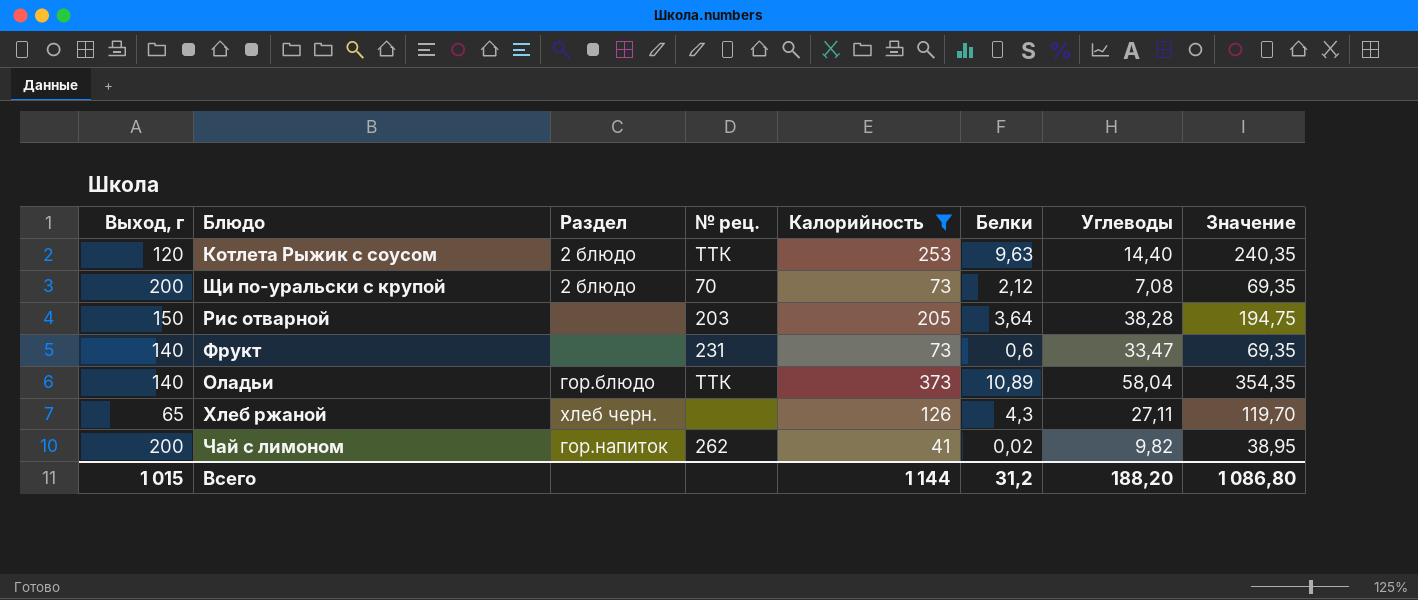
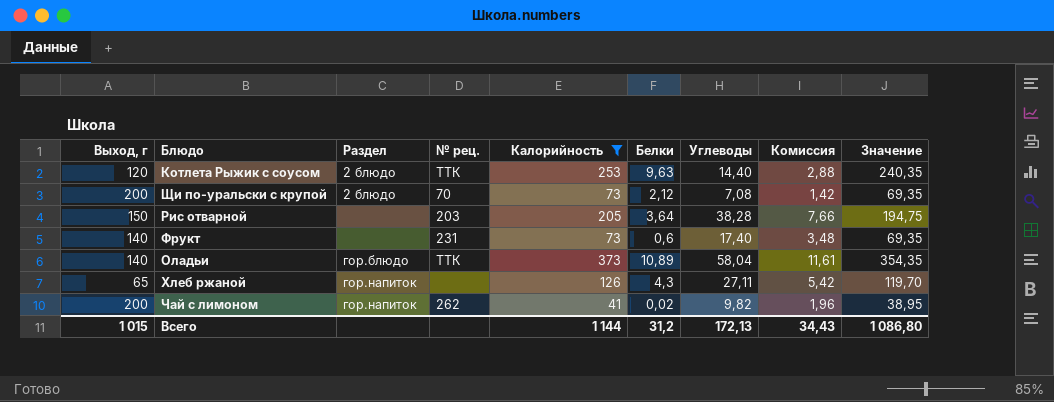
column Комиссия | formula: none -> [Углеводы] * 0,2
Фрукт | Углеводы: 33,47 -> 17,40
Хлеб ржаной | Раздел: хлеб черн. -> гор.напиток
Всего | Углеводы: 188,20 -> 172,13

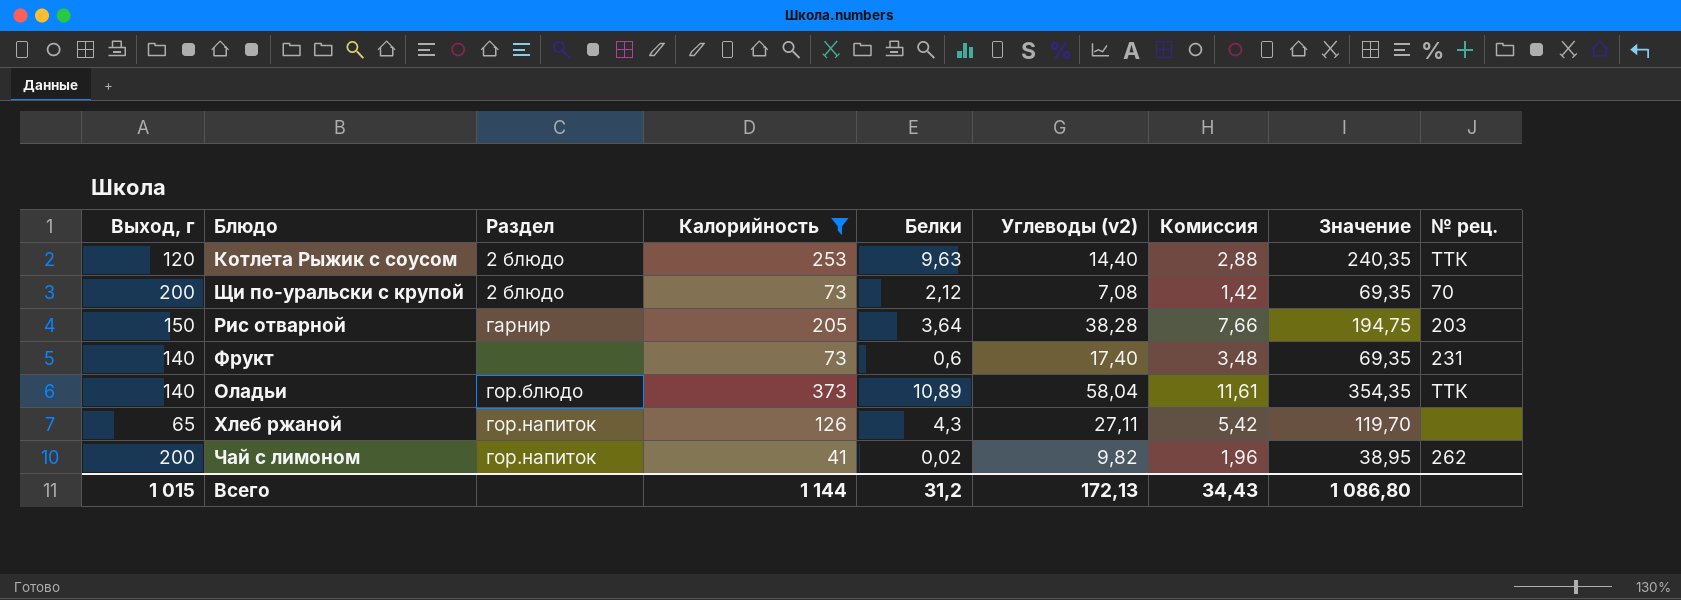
column name: Углеводы -> Углеводы (v2)
column № рец. | position: 4 -> 9
Рис отварной | Раздел: none -> гарнир

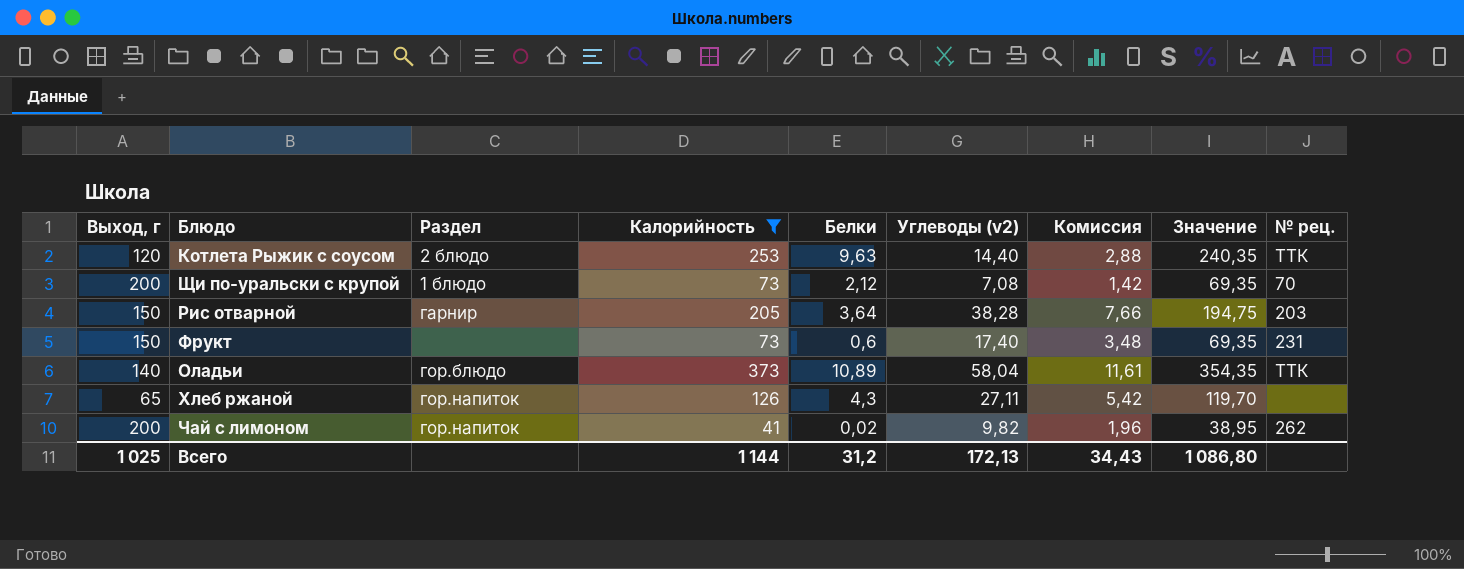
Щи по-уральски с крупой | Раздел: 2 блюдо -> 1 блюдо
Фрукт | Выход, г: 140 -> 150
Всего | Выход, г: 1 015 -> 1 025

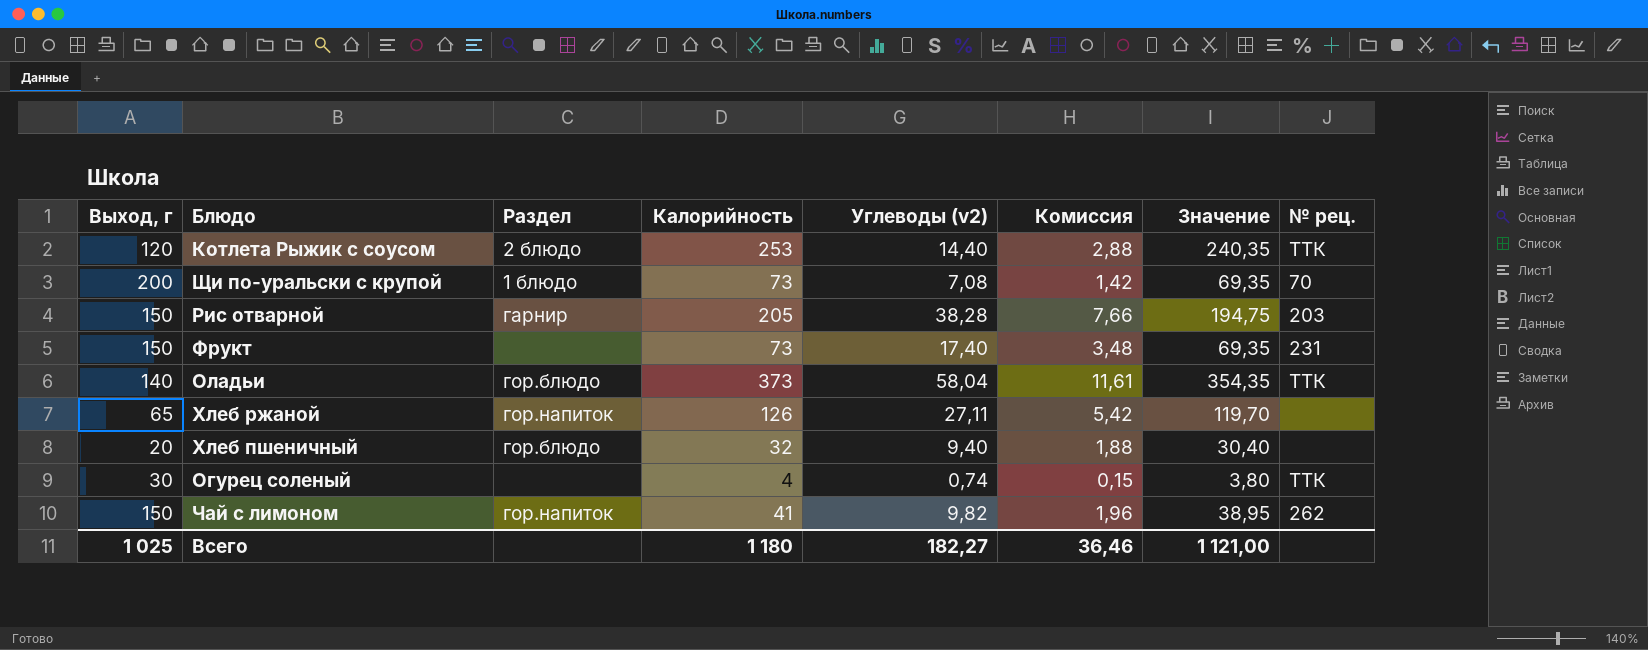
filter: Калорийность >= 41 -> none
column Белки | position: 5 -> none
Чай с лимоном | Выход, г: 200 -> 150
Всего | Калорийность: 1 144 -> 1 180
Всего | Углеводы (v2): 172,13 -> 182,27
Всего | Комиссия: 34,43 -> 36,46
Всего | Значение: 1 086,80 -> 1 121,00

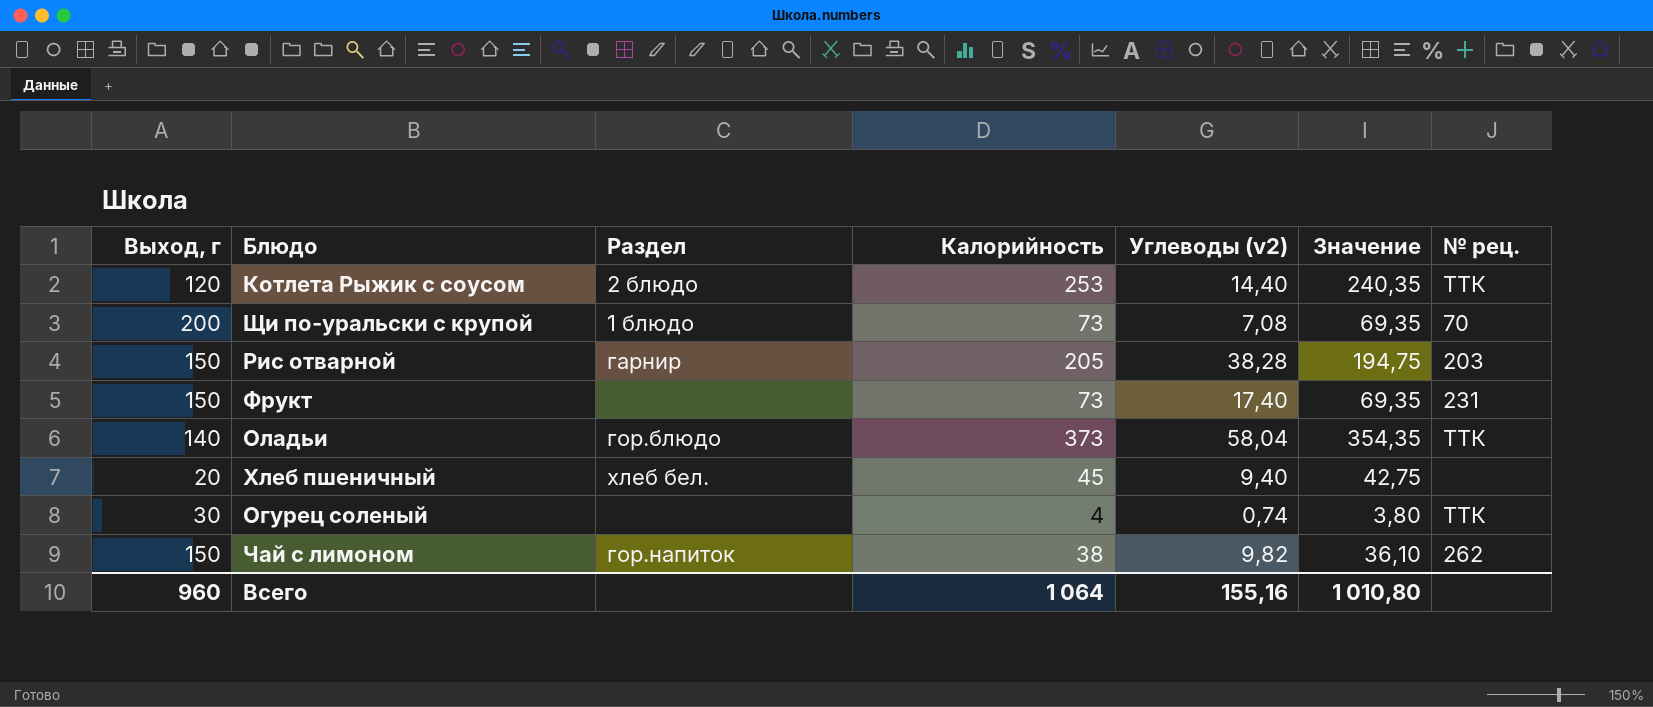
column Комиссия | formula: [Углеводы (v2)] * 0,2 -> none
row Хлеб ржаной: 65 | гор.напиток | 126 | 27,11 | 5,42 | 119,70 | none -> none
Хлеб пшеничный | Раздел: гор.блюдо -> хлеб бел.
Хлеб пшеничный | Калорийность: 32 -> 45
Хлеб пшеничный | Значение: 30,40 -> 42,75
Чай с лимоном | Калорийность: 41 -> 38
Чай с лимоном | Значение: 38,95 -> 36,10
Всего | Выход, г: 1 025 -> 960
Всего | Калорийность: 1 180 -> 1 064
Всего | Углеводы (v2): 182,27 -> 155,16
Всего | Значение: 1 121,00 -> 1 010,80

